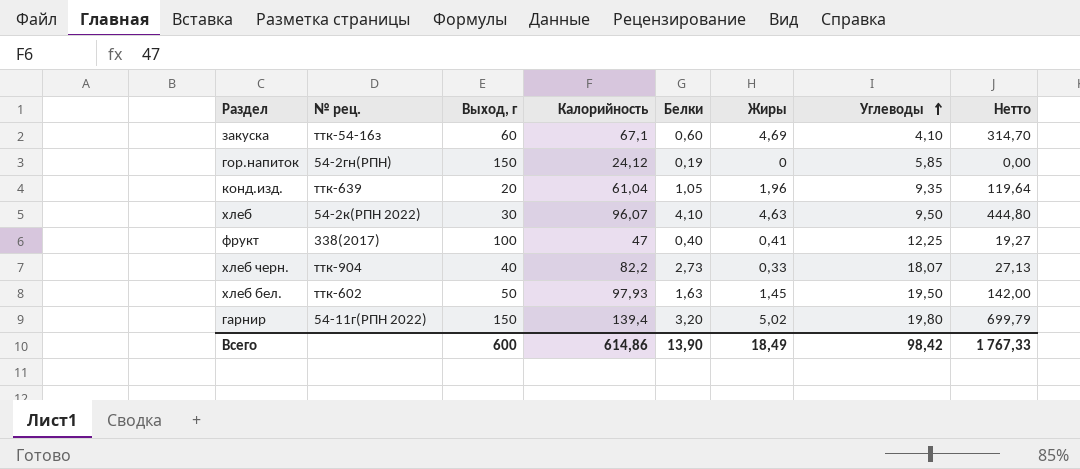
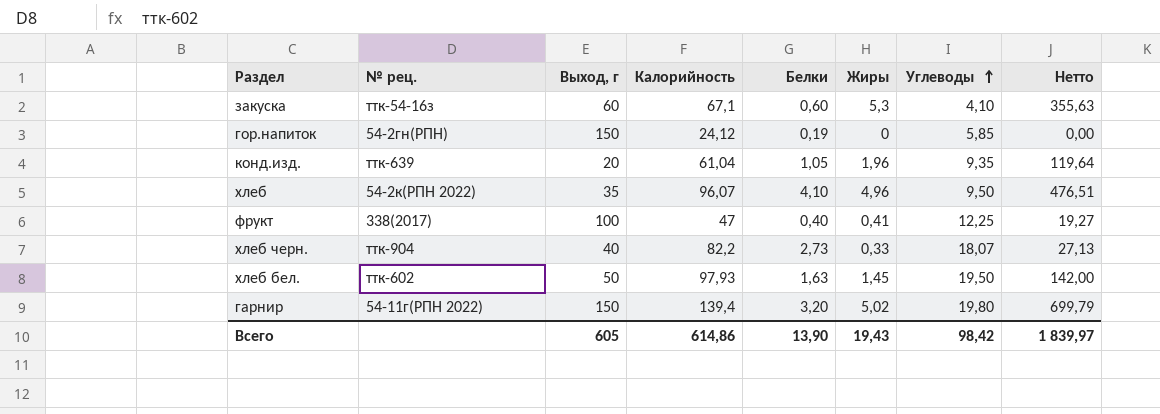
закуска | Жиры: 4,69 -> 5,3
закуска | Нетто: 314,70 -> 355,63
хлеб | Выход, г: 30 -> 35
хлеб | Жиры: 4,63 -> 4,96
хлеб | Нетто: 444,80 -> 476,51
Всего | Выход, г: 600 -> 605
Всего | Жиры: 18,49 -> 19,43
Всего | Нетто: 1 767,33 -> 1 839,97

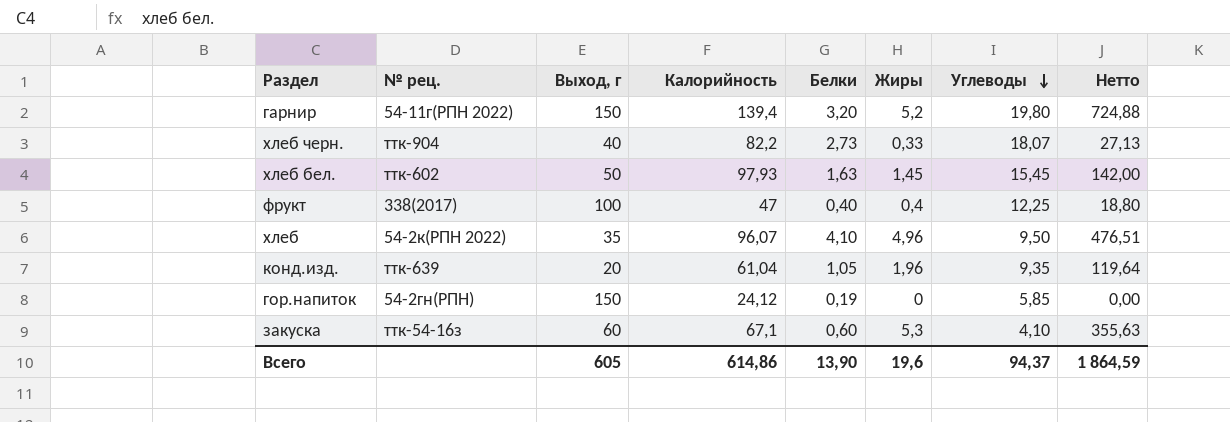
row order: Углеводы ascending -> Углеводы descending
гарнир | Жиры: 5,02 -> 5,2
гарнир | Нетто: 699,79 -> 724,88
хлеб бел. | Углеводы: 19,50 -> 15,45
фрукт | Жиры: 0,41 -> 0,4
фрукт | Нетто: 19,27 -> 18,80
Всего | Жиры: 19,43 -> 19,6
Всего | Углеводы: 98,42 -> 94,37
Всего | Нетто: 1 839,97 -> 1 864,59

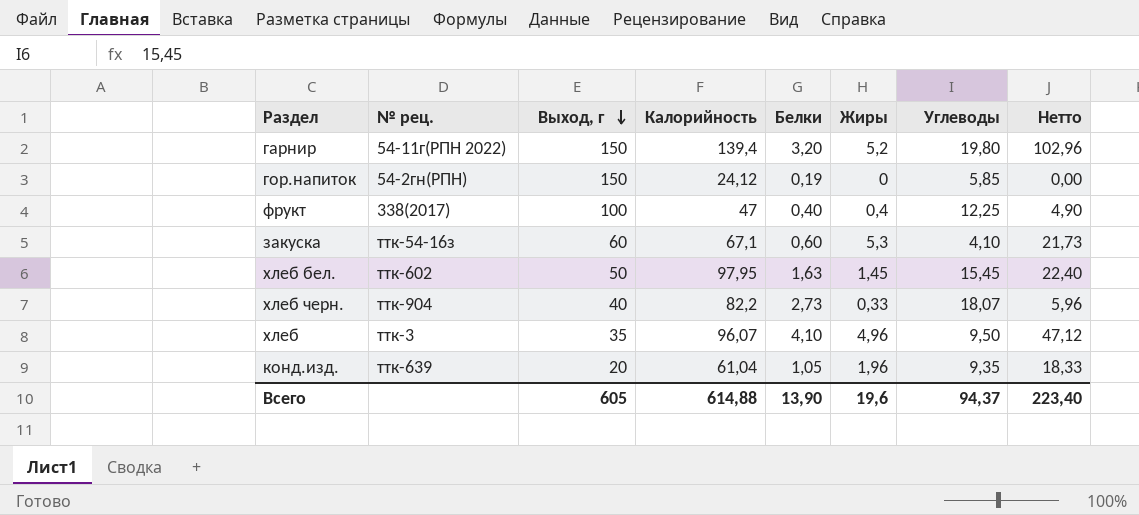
row order: Углеводы descending -> Выход, г descending
column Нетто | formula: [Калорийность] * [Жиры] -> [Жиры] * [Углеводы]
хлеб бел. | Калорийность: 97,93 -> 97,95
хлеб | № рец.: 54-2к(РПН 2022) -> ттк-3
Всего | Калорийность: 614,86 -> 614,88
Всего | Нетто: 1 864,59 -> 223,40

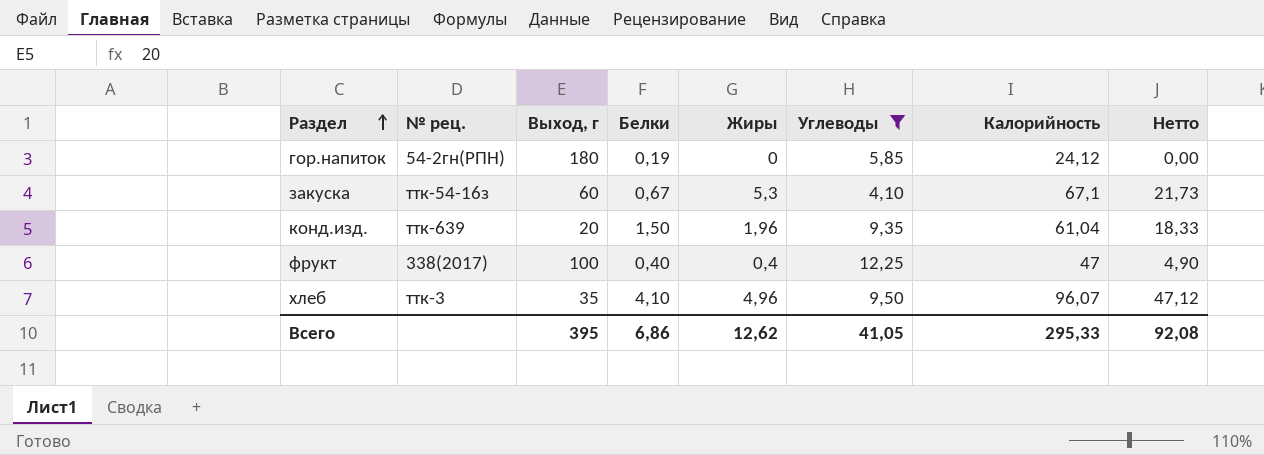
filter: none -> Углеводы <= 12,25
row order: Выход, г descending -> Раздел ascending
column Калорийность | position: 4 -> 7
гор.напиток | Выход, г: 150 -> 180
закуска | Белки: 0,60 -> 0,67
конд.изд. | Белки: 1,05 -> 1,50
Всего | Выход, г: 605 -> 395
Всего | Белки: 13,90 -> 6,86
Всего | Жиры: 19,6 -> 12,62
Всего | Углеводы: 94,37 -> 41,05
Всего | Калорийность: 614,88 -> 295,33
Всего | Нетто: 223,40 -> 92,08

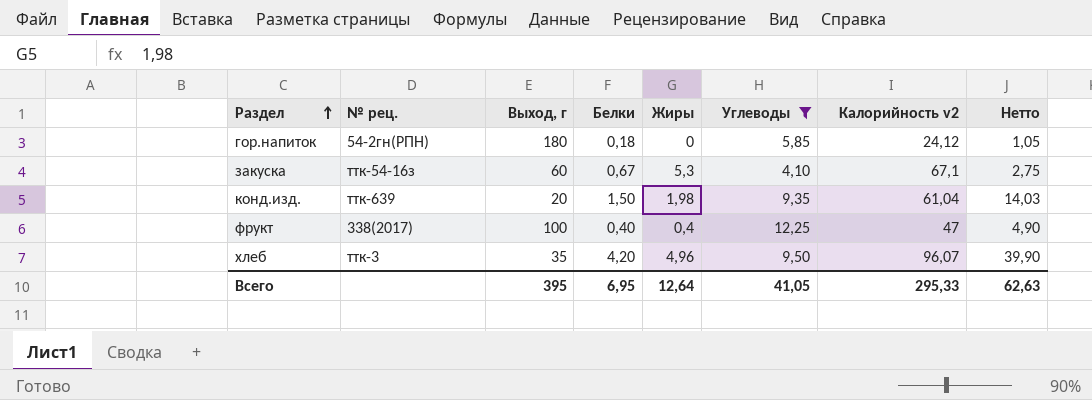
column name: Калорийность -> Калорийность v2
column Нетто | formula: [Жиры] * [Углеводы] -> [Белки] * [Углеводы]
гор.напиток | Белки: 0,19 -> 0,18
конд.изд. | Жиры: 1,96 -> 1,98
хлеб | Белки: 4,10 -> 4,20
Всего | Белки: 6,86 -> 6,95
Всего | Жиры: 12,62 -> 12,64
Всего | Нетто: 92,08 -> 62,63

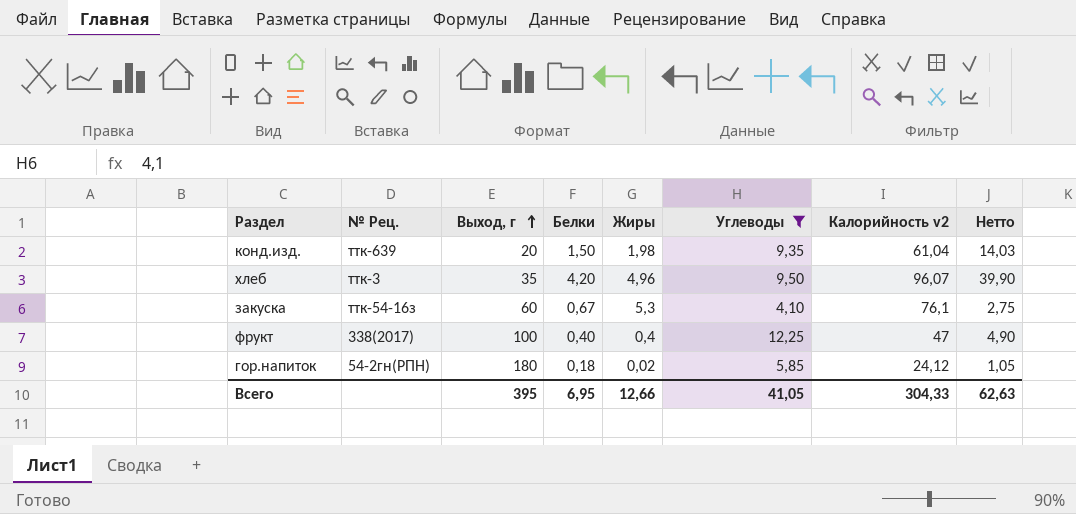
row order: Раздел ascending -> Выход, г ascending
column name: № рец. -> № Рец.
закуска | Калорийность v2: 67,1 -> 76,1
гор.напиток | Жиры: 0 -> 0,02
Всего | Жиры: 12,64 -> 12,66
Всего | Калорийность v2: 295,33 -> 304,33

